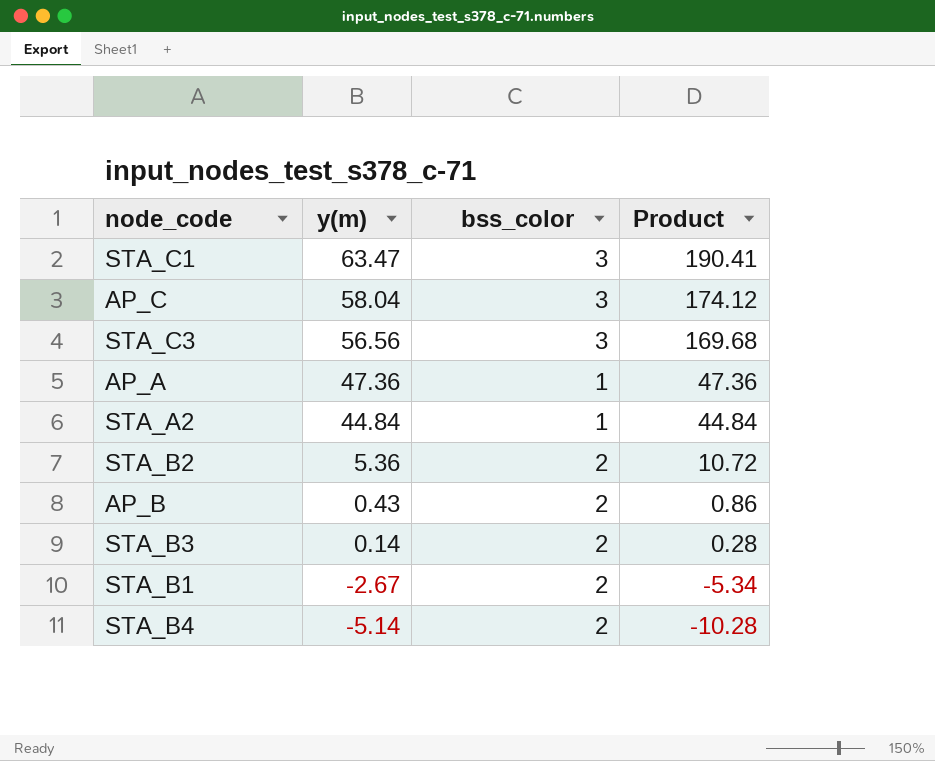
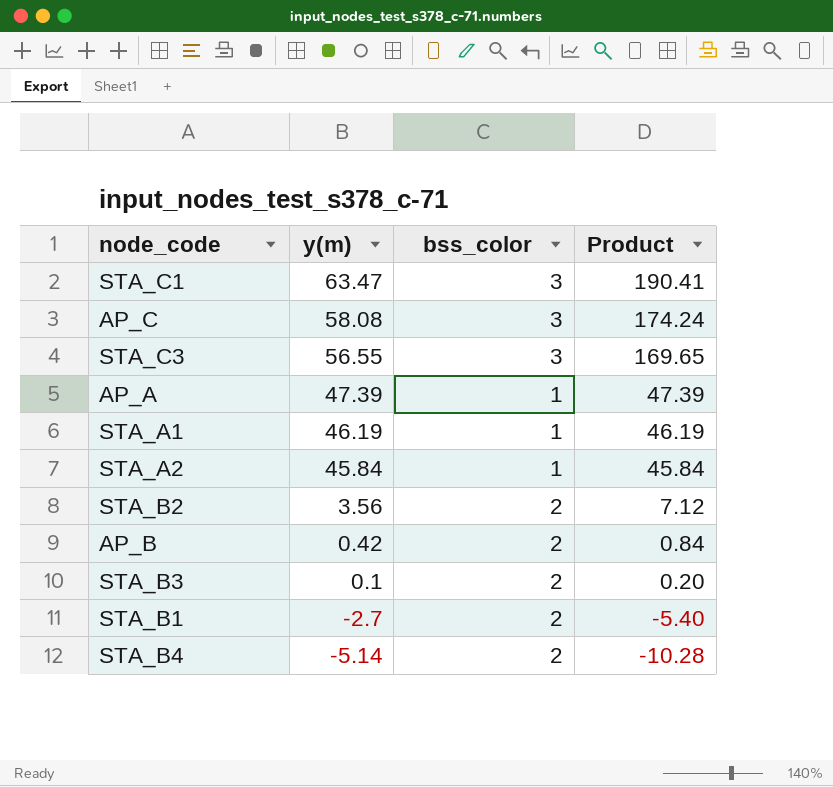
AP_C | y(m): 58.04 -> 58.08
AP_C | Product: 174.12 -> 174.24
STA_C3 | y(m): 56.56 -> 56.55
STA_C3 | Product: 169.68 -> 169.65
AP_A | y(m): 47.36 -> 47.39
AP_A | Product: 47.36 -> 47.39
row STA_A1: none -> 46.19 | 1 | 46.19
STA_A2 | y(m): 44.84 -> 45.84
STA_A2 | Product: 44.84 -> 45.84
STA_B2 | y(m): 5.36 -> 3.56
STA_B2 | Product: 10.72 -> 7.12
AP_B | y(m): 0.43 -> 0.42
AP_B | Product: 0.86 -> 0.84
STA_B3 | y(m): 0.14 -> 0.1
STA_B3 | Product: 0.28 -> 0.20
STA_B1 | y(m): -2.67 -> -2.7
STA_B1 | Product: -5.34 -> -5.40

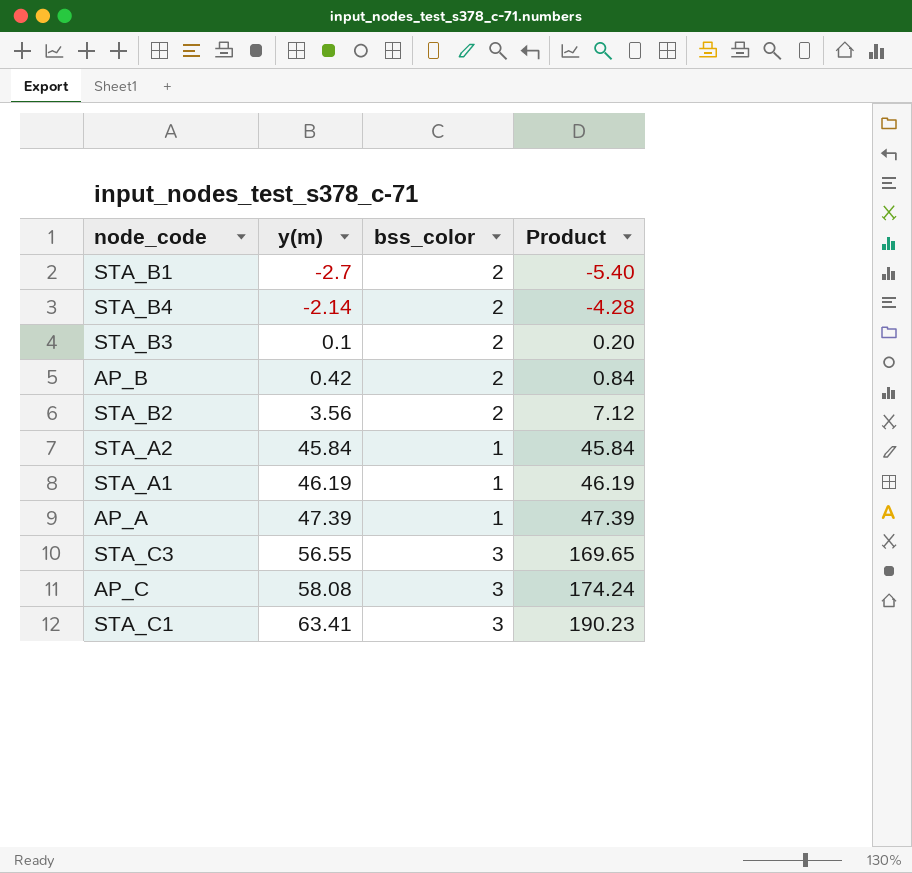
row order: y(m) descending -> y(m) ascending
STA_B4 | y(m): -5.14 -> -2.14
STA_B4 | Product: -10.28 -> -4.28
STA_C1 | y(m): 63.47 -> 63.41
STA_C1 | Product: 190.41 -> 190.23

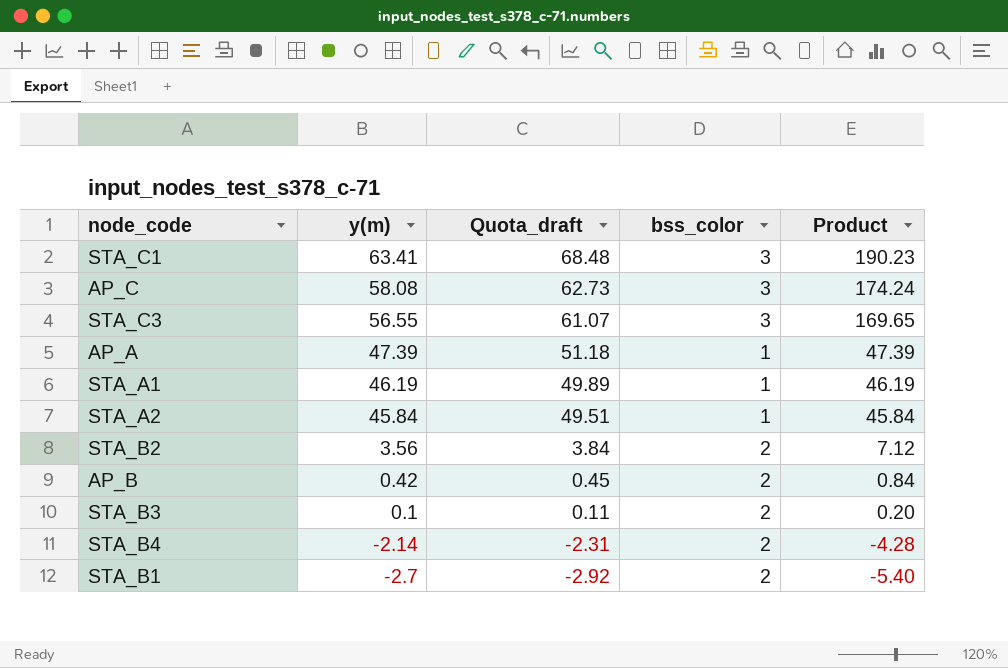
row order: y(m) ascending -> y(m) descending
column Quota_draft | formula: none -> [y(m)] * 1.08

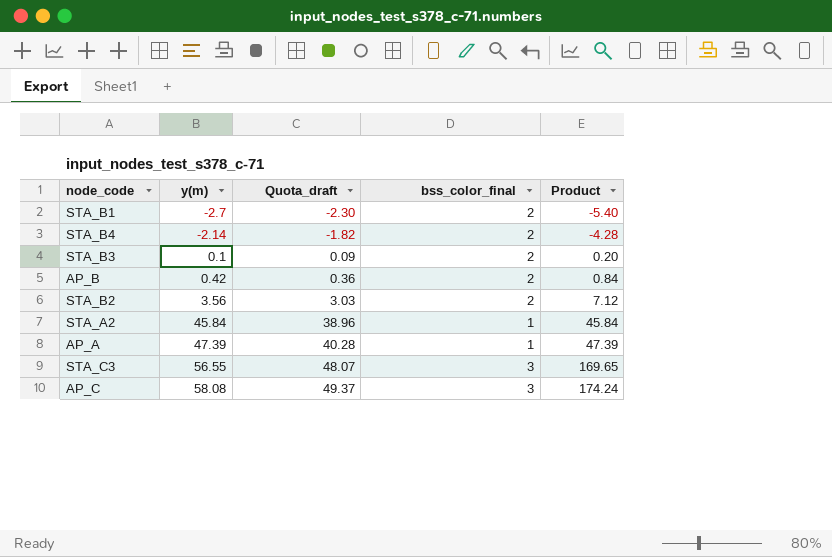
row order: y(m) descending -> y(m) ascending
column Quota_draft | formula: [y(m)] * 1.08 -> [y(m)] * 0.85
column name: bss_color -> bss_color_final
row STA_C1: 63.41 | 68.48 | 3 | 190.23 -> none
row STA_A1: 46.19 | 49.89 | 1 | 46.19 -> none

